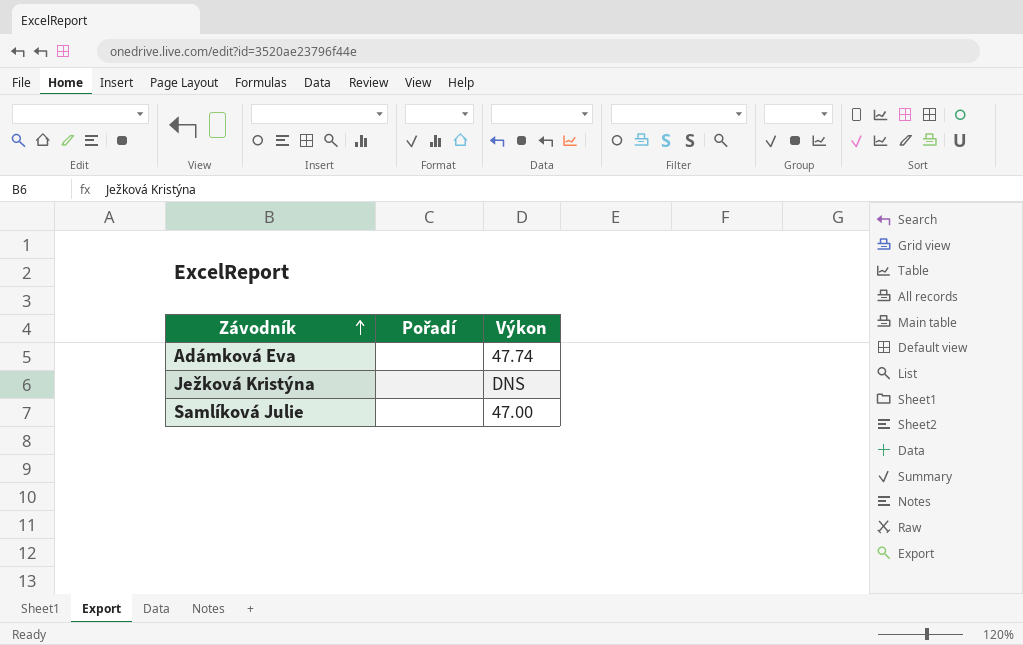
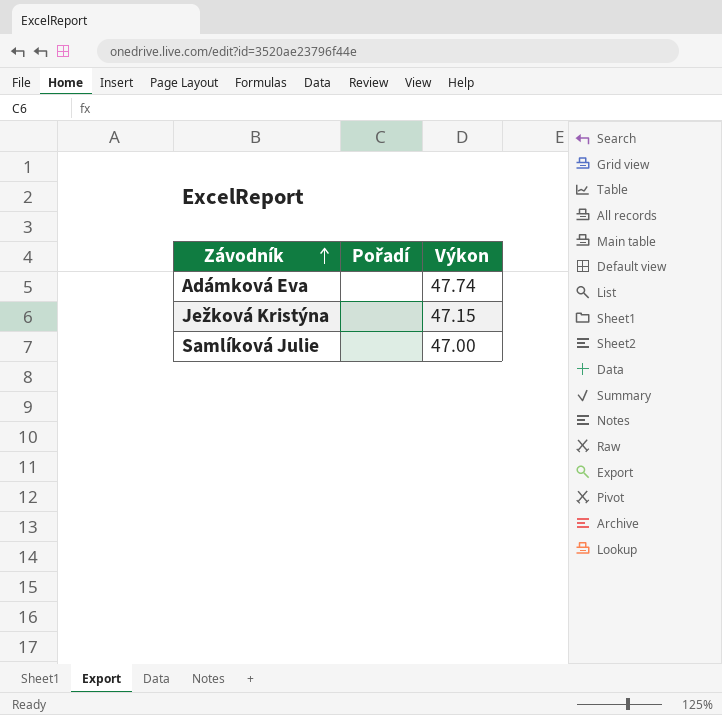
Ježková Kristýna | Výkon: DNS -> 47.15

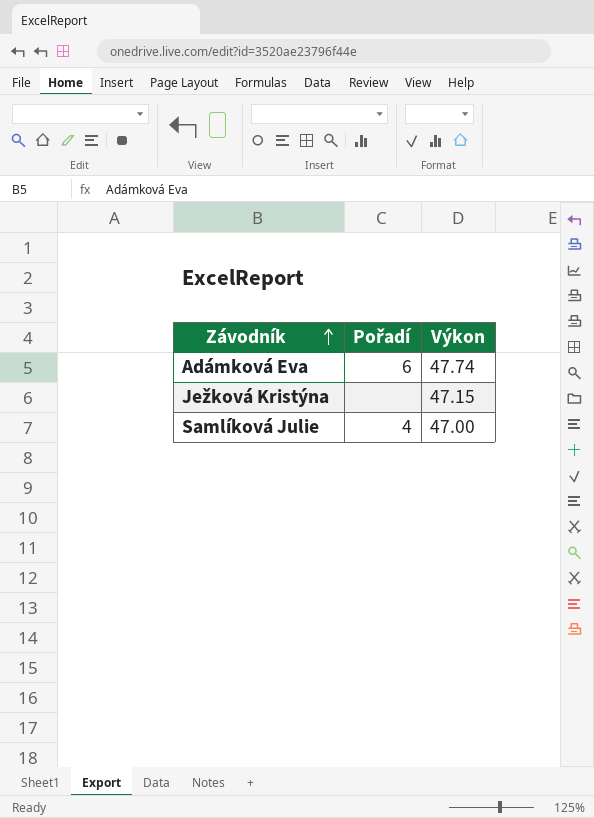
Adámková Eva | Pořadí: none -> 6
Samlíková Julie | Pořadí: none -> 4

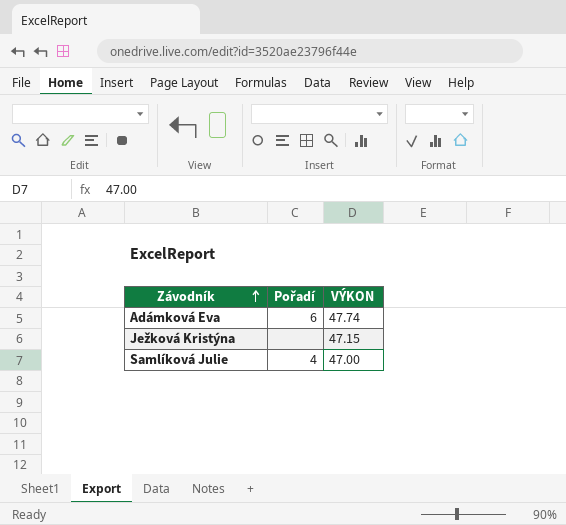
column name: Výkon -> VÝKON

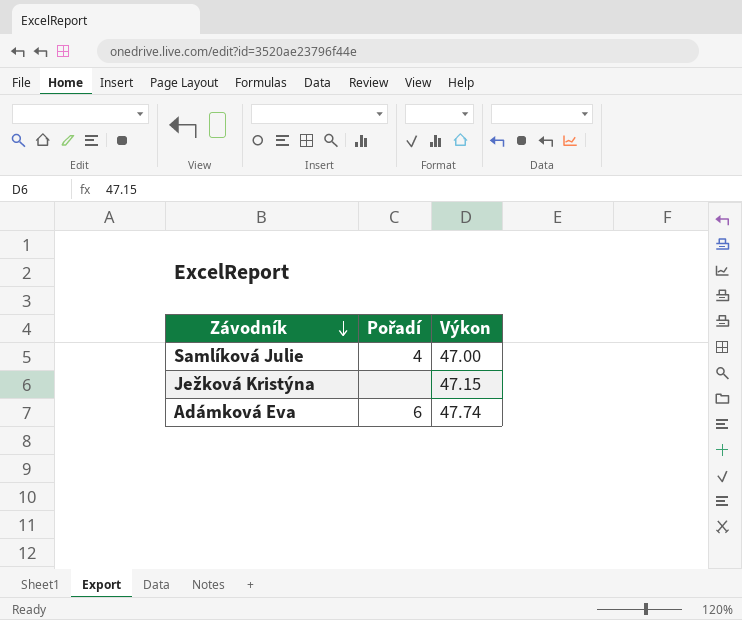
row order: Závodník ascending -> Závodník descending
column name: VÝKON -> Výkon

